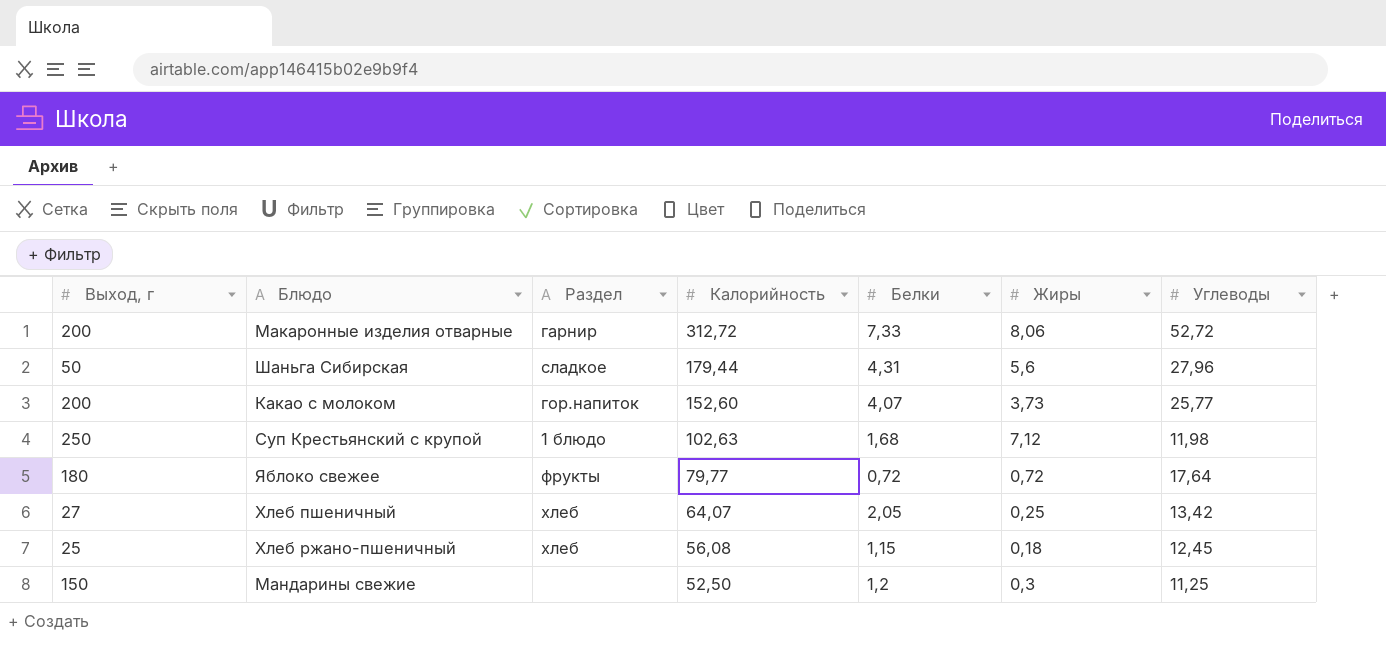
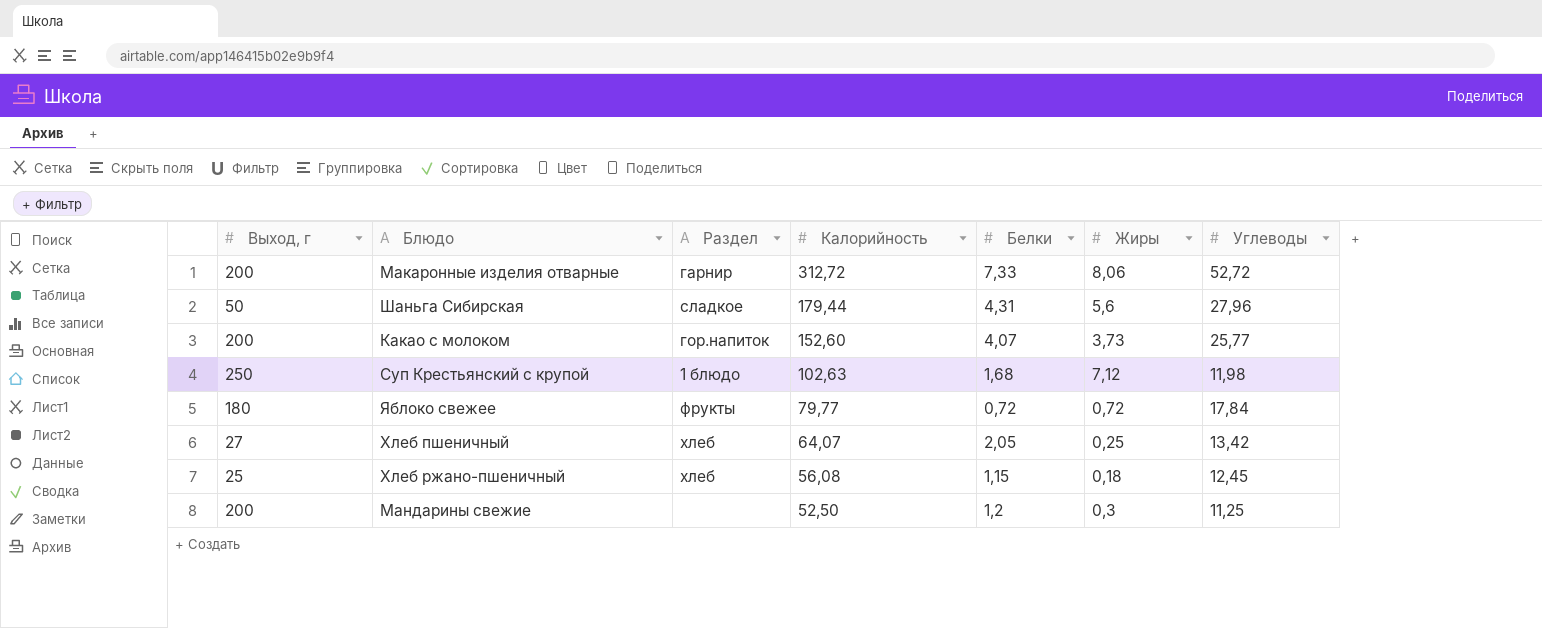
Яблоко свежее | Углеводы: 17,64 -> 17,84
Мандарины свежие | Выход, г: 150 -> 200

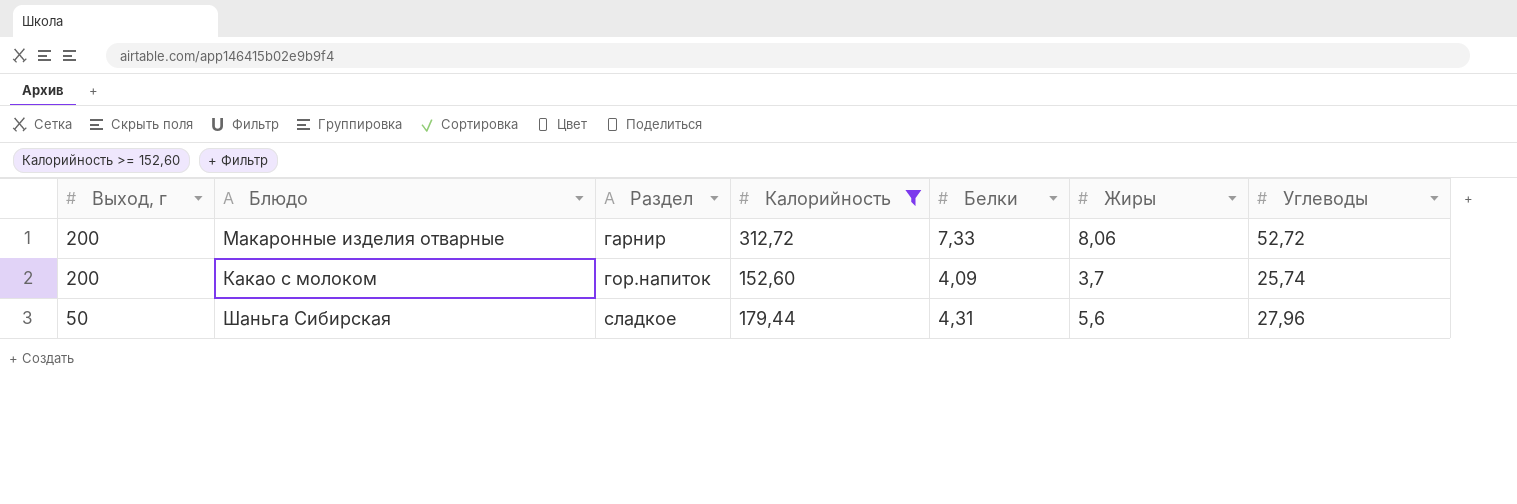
filter: none -> Калорийность >= 152,60
row order: Калорийность descending -> Выход, г descending
Какао с молоком | Белки: 4,07 -> 4,09
Какао с молоком | Жиры: 3,73 -> 3,7
Какао с молоком | Углеводы: 25,77 -> 25,74

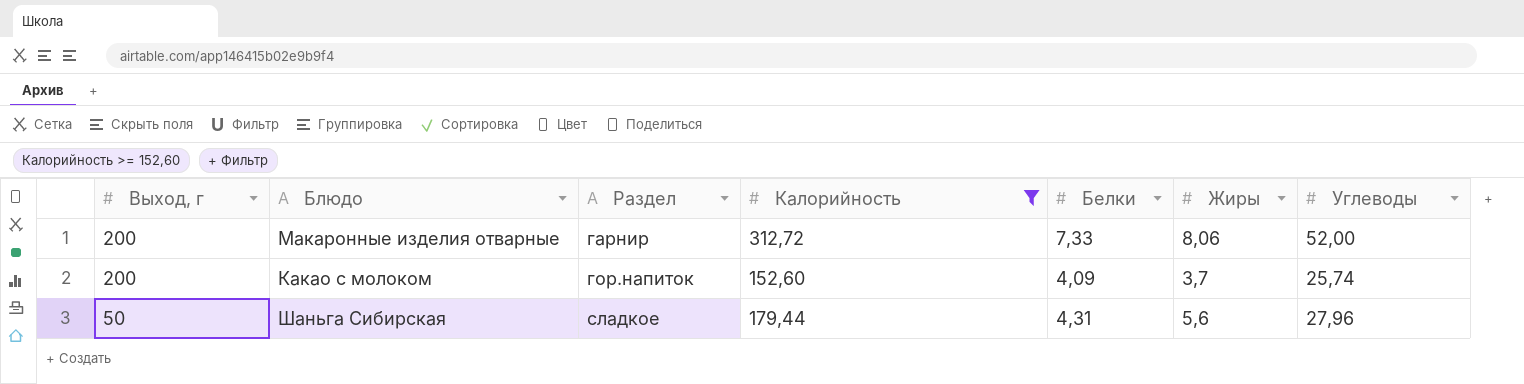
Макаронные изделия отварные | Углеводы: 52,72 -> 52,00

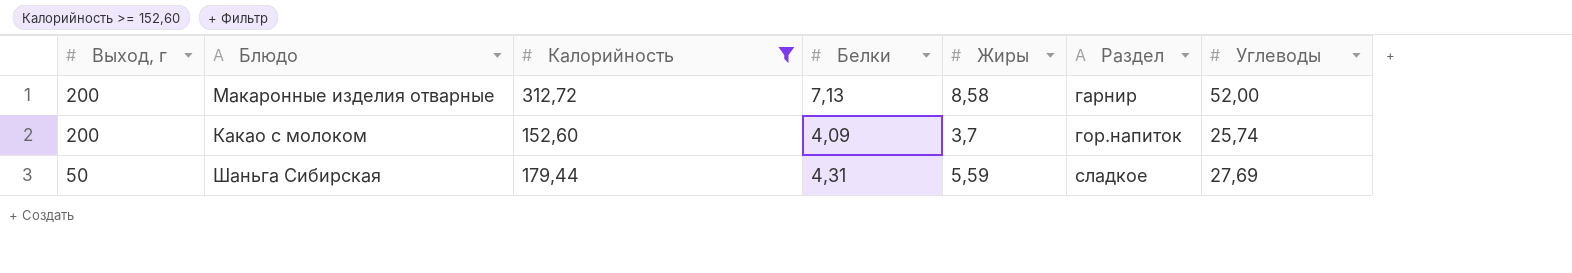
column Раздел | position: 3 -> 6
Макаронные изделия отварные | Белки: 7,33 -> 7,13
Макаронные изделия отварные | Жиры: 8,06 -> 8,58
Шаньга Сибирская | Жиры: 5,6 -> 5,59
Шаньга Сибирская | Углеводы: 27,96 -> 27,69

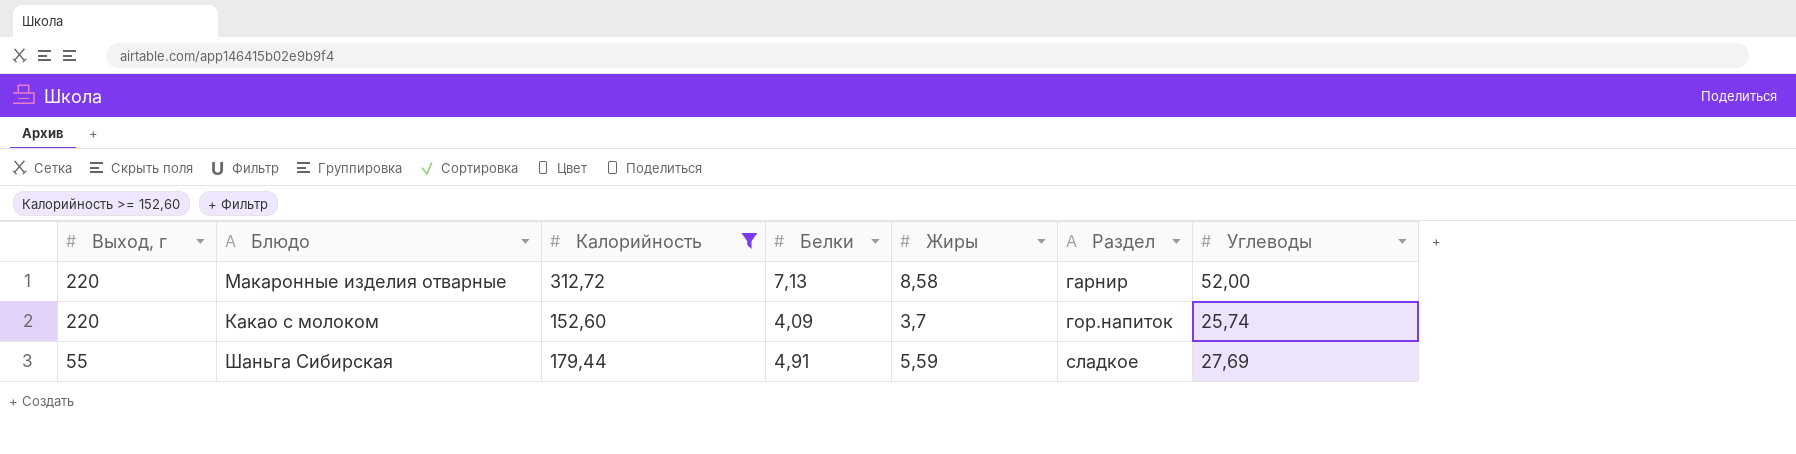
Макаронные изделия отварные | Выход, г: 200 -> 220
Какао с молоком | Выход, г: 200 -> 220
Шаньга Сибирская | Выход, г: 50 -> 55
Шаньга Сибирская | Белки: 4,31 -> 4,91

